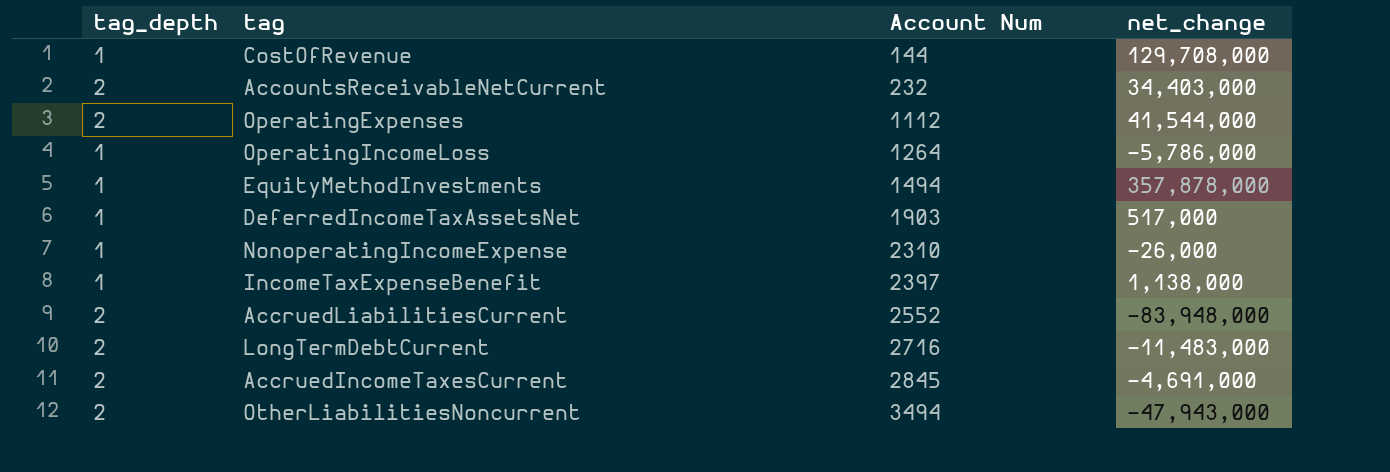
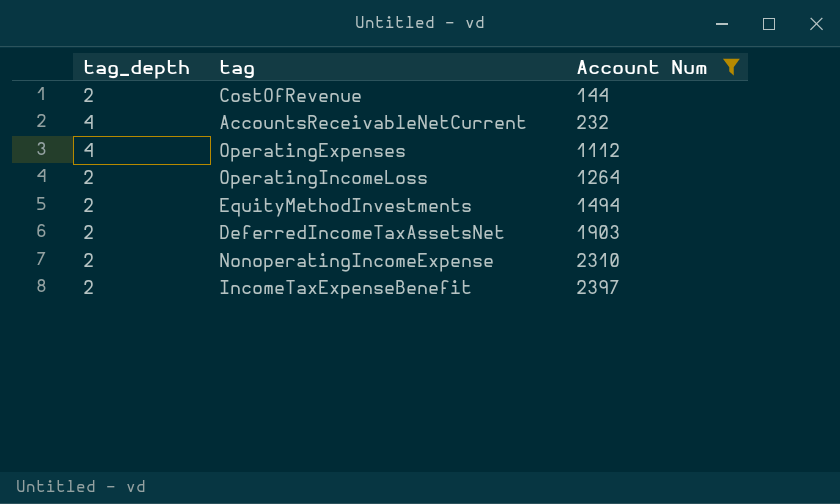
filter: none -> Account Num <= 2397
column net_change | position: 4 -> none
CostOfRevenue | tag_depth: 1 -> 2
AccountsReceivableNetCurrent | tag_depth: 2 -> 4
OperatingExpenses | tag_depth: 2 -> 4
OperatingIncomeLoss | tag_depth: 1 -> 2
EquityMethodInvestments | tag_depth: 1 -> 2
DeferredIncomeTaxAssetsNet | tag_depth: 1 -> 2
NonoperatingIncomeExpense | tag_depth: 1 -> 2
IncomeTaxExpenseBenefit | tag_depth: 1 -> 2

